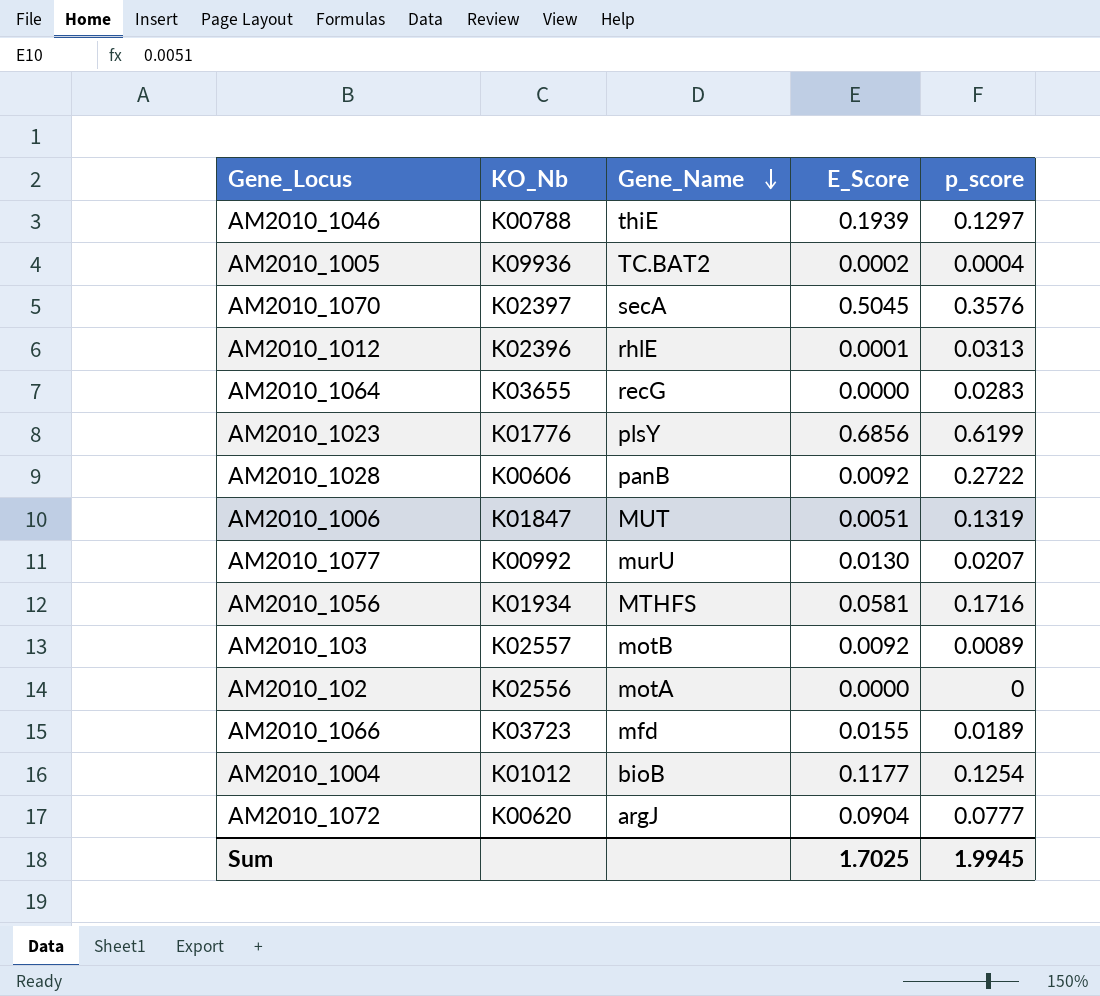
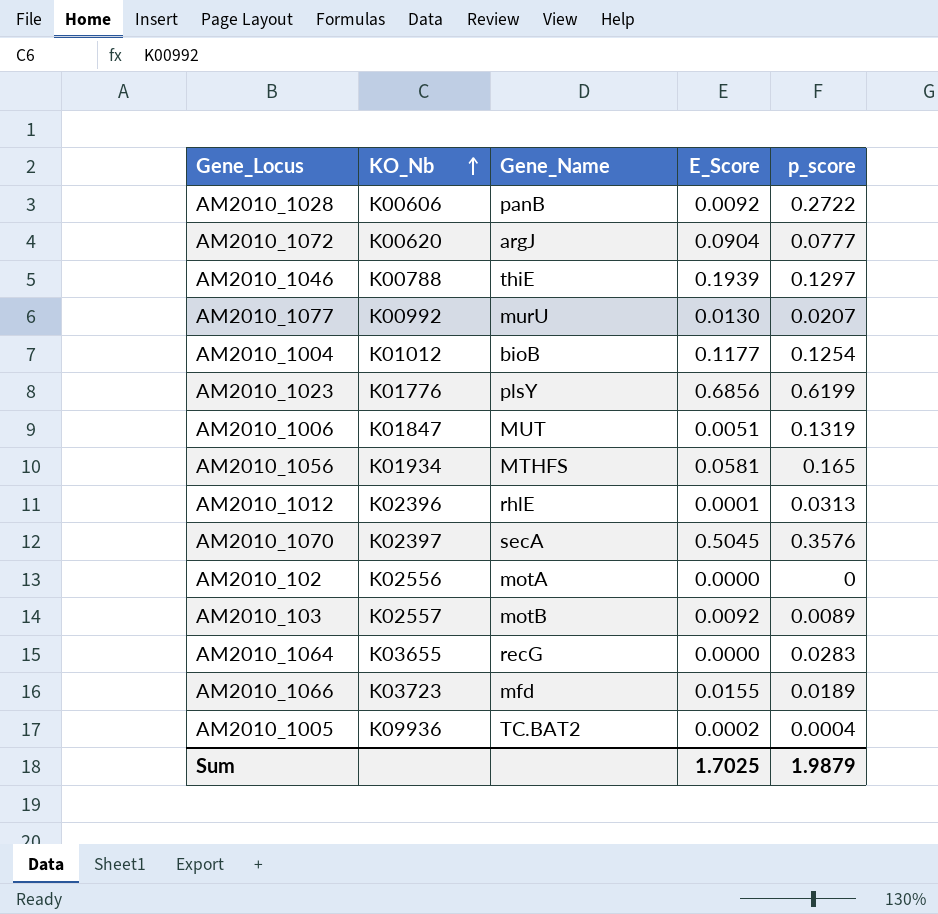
row order: Gene_Name descending -> KO_Nb ascending
AM2010_1056 | p_score: 0.1716 -> 0.165
Sum | p_score: 1.9945 -> 1.9879

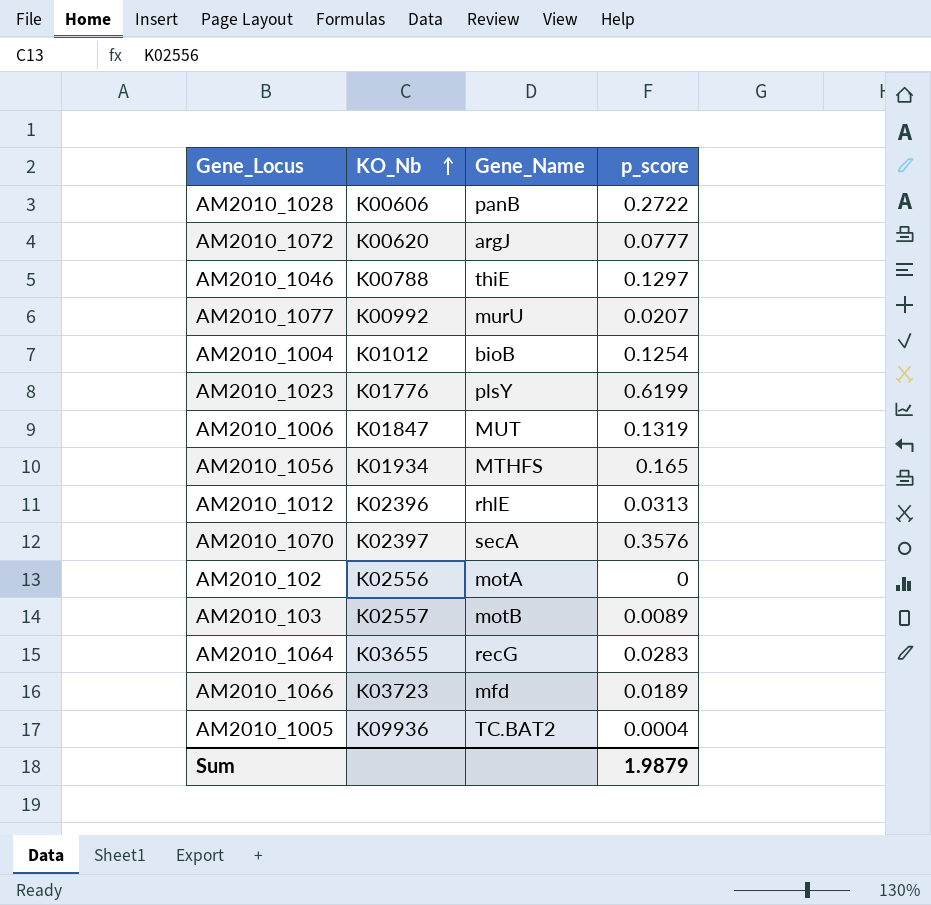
column E_Score | position: 4 -> none

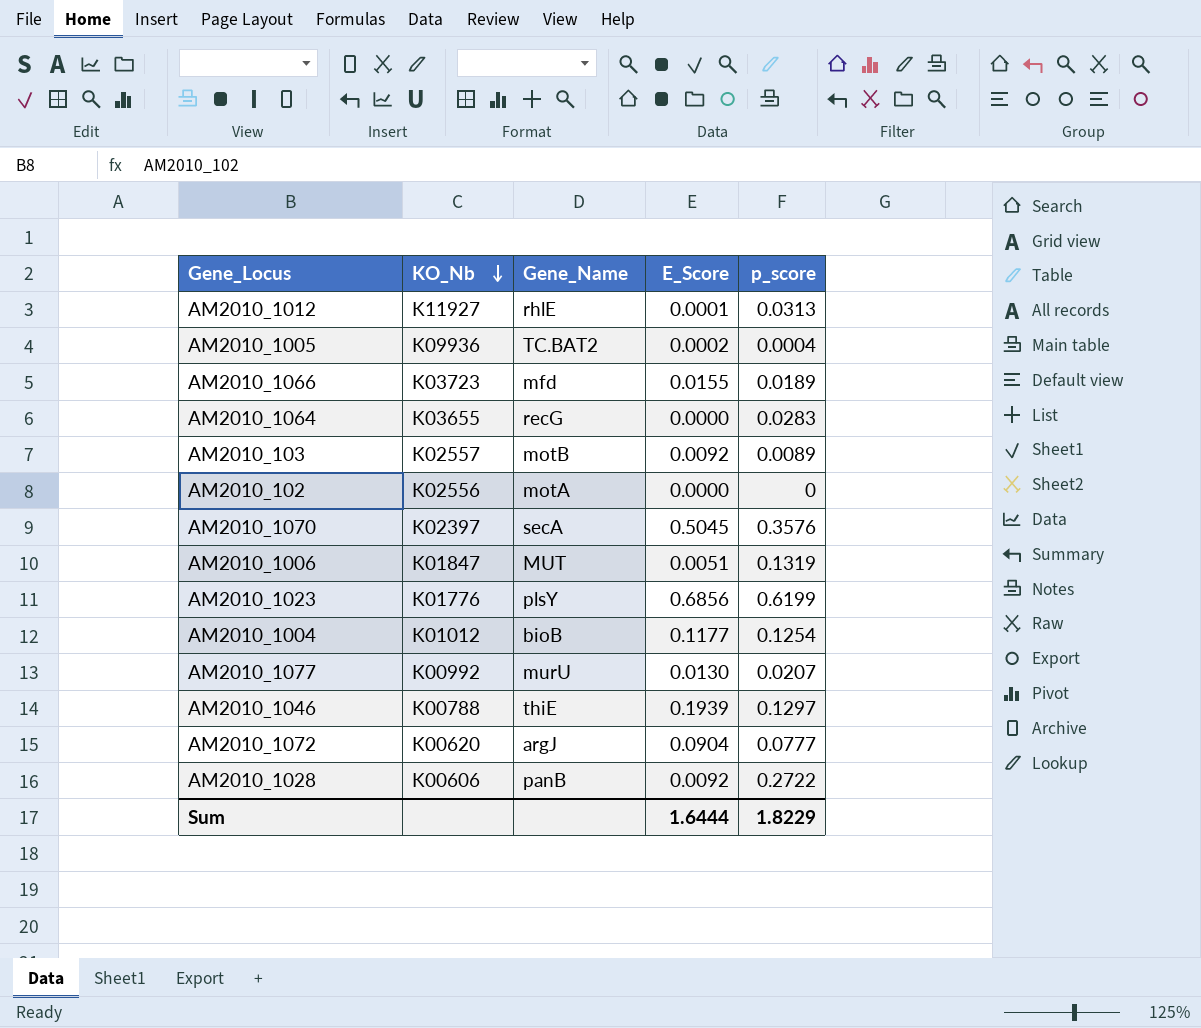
row order: KO_Nb ascending -> KO_Nb descending
column E_Score | position: none -> 4
row AM2010_1056: K01934 | MTHFS | 0.165 -> none
AM2010_1012 | KO_Nb: K02396 -> K11927
Sum | p_score: 1.9879 -> 1.8229

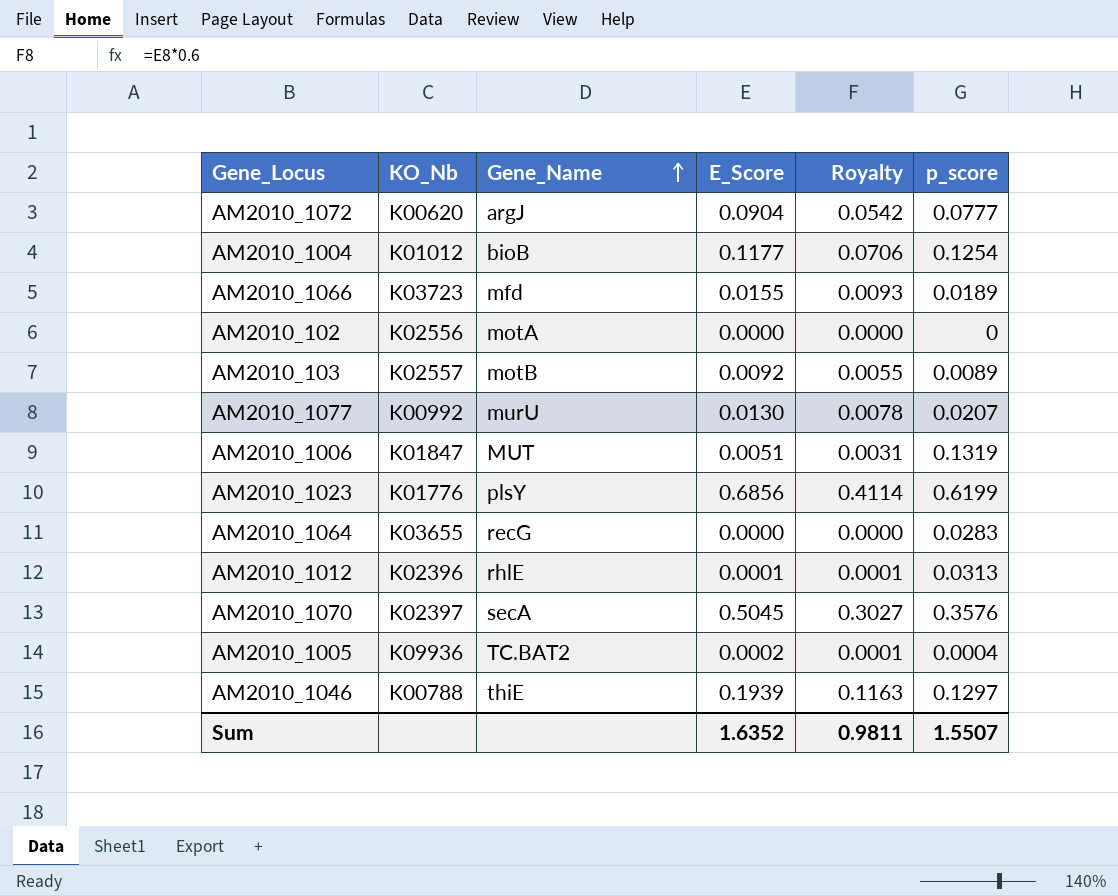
row order: KO_Nb descending -> Gene_Name ascending
column Royalty | formula: none -> [E_Score] * 0.6
row AM2010_1028: K00606 | panB | 0.0092 | 0.2722 -> none
AM2010_1012 | KO_Nb: K11927 -> K02396
Sum | E_Score: 1.6444 -> 1.6352
Sum | p_score: 1.8229 -> 1.5507

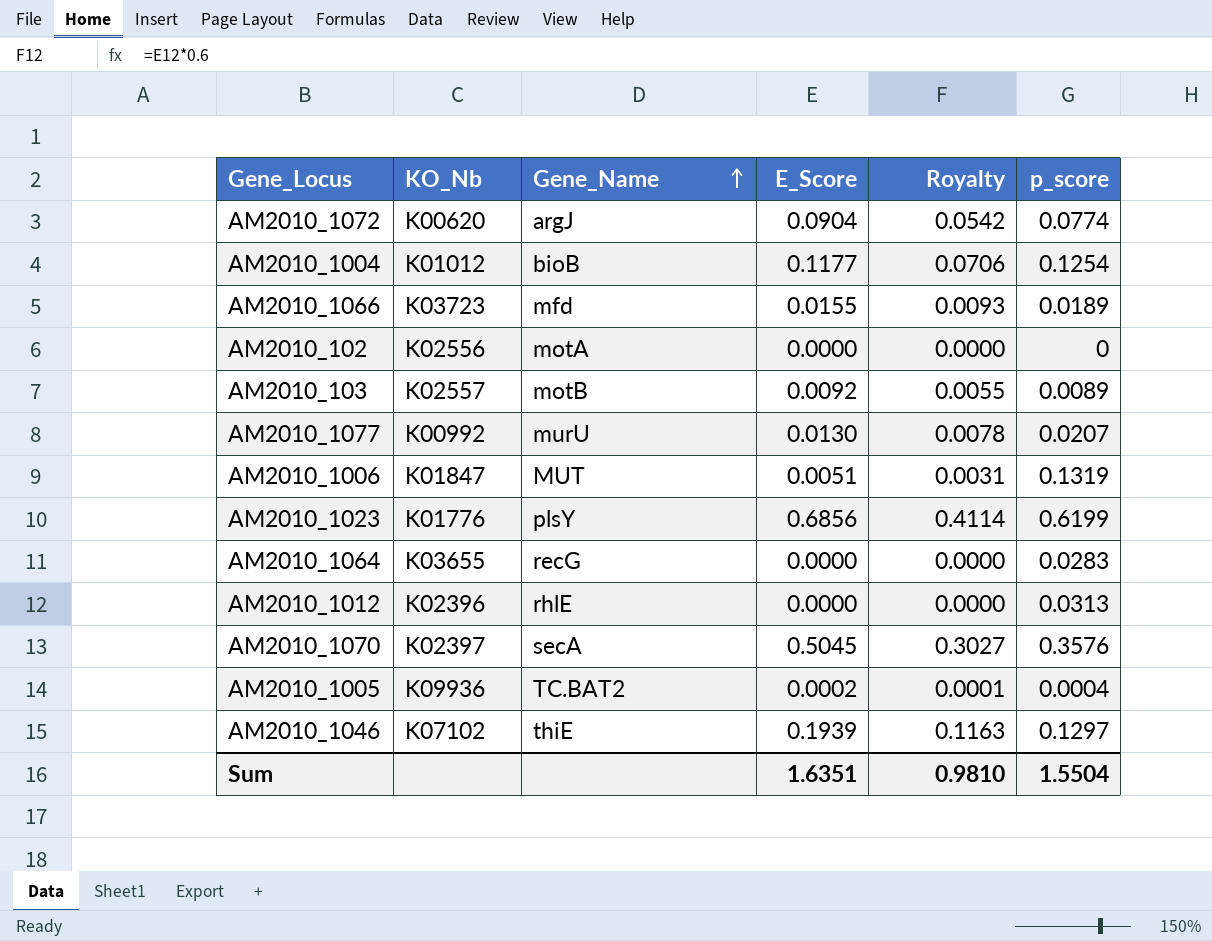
AM2010_1072 | p_score: 0.0777 -> 0.0774
AM2010_1012 | E_Score: 0.0001 -> 0.0000
AM2010_1012 | Royalty: 0.0001 -> 0.0000
AM2010_1046 | KO_Nb: K00788 -> K07102
Sum | E_Score: 1.6352 -> 1.6351
Sum | Royalty: 0.9811 -> 0.9810
Sum | p_score: 1.5507 -> 1.5504

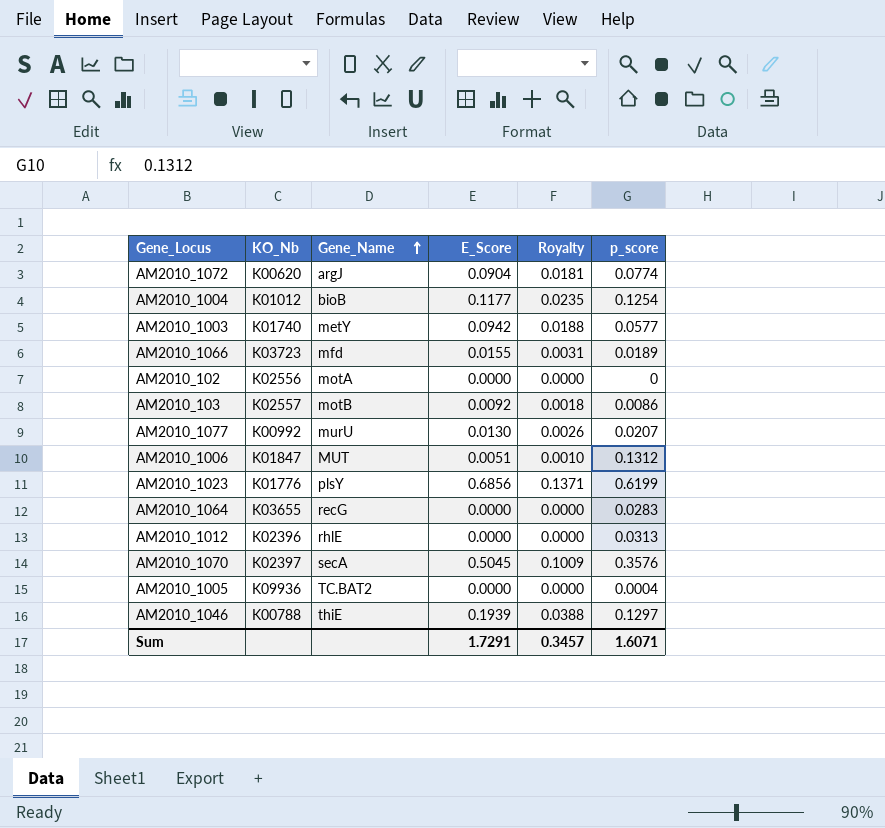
column Royalty | formula: [E_Score] * 0.6 -> [E_Score] * 0.2
row AM2010_1003: none -> K01740 | metY | 0.0942 | 0.0188 | 0.0577
AM2010_103 | p_score: 0.0089 -> 0.0086
AM2010_1006 | p_score: 0.1319 -> 0.1312
AM2010_1005 | E_Score: 0.0002 -> 0.0000
AM2010_1046 | KO_Nb: K07102 -> K00788
Sum | E_Score: 1.6351 -> 1.7291
Sum | Royalty: 0.9810 -> 0.3457
Sum | p_score: 1.5504 -> 1.6071

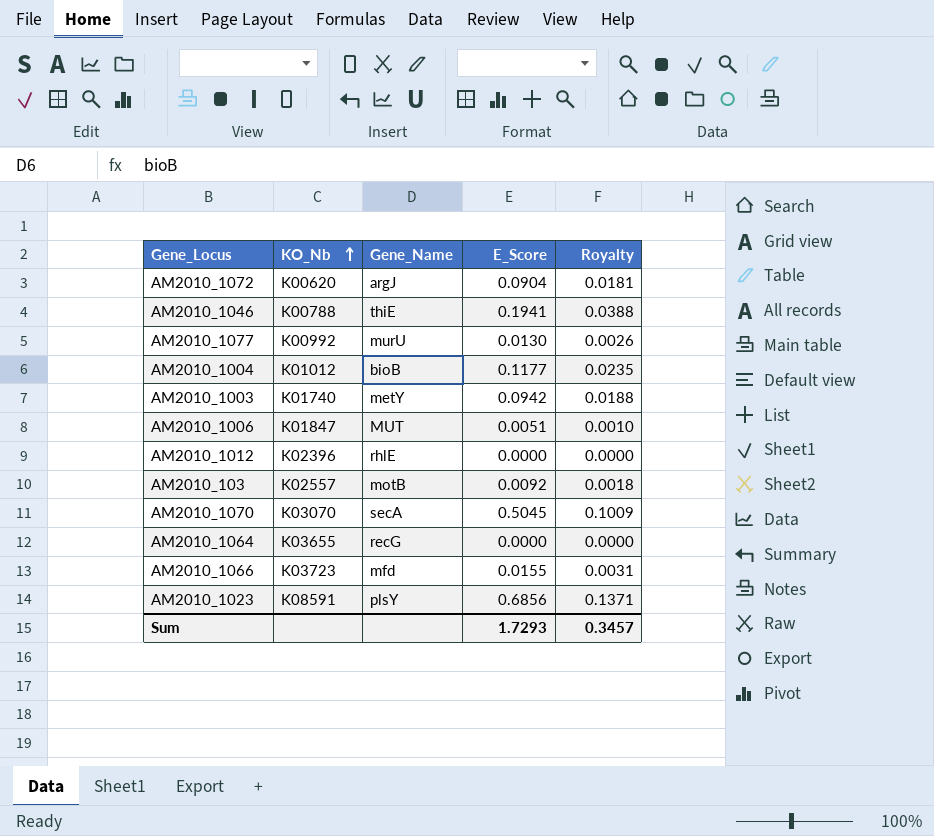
row order: Gene_Name ascending -> KO_Nb ascending
column p_score | position: 6 -> none
row AM2010_102: K02556 | motA | 0.0000 | 0.0000 | 0 -> none
row AM2010_1005: K09936 | TC.BAT2 | 0.0000 | 0.0000 | 0.0004 -> none
AM2010_1046 | E_Score: 0.1939 -> 0.1941
AM2010_1070 | KO_Nb: K02397 -> K03070
AM2010_1023 | KO_Nb: K01776 -> K08591
Sum | E_Score: 1.7291 -> 1.7293

